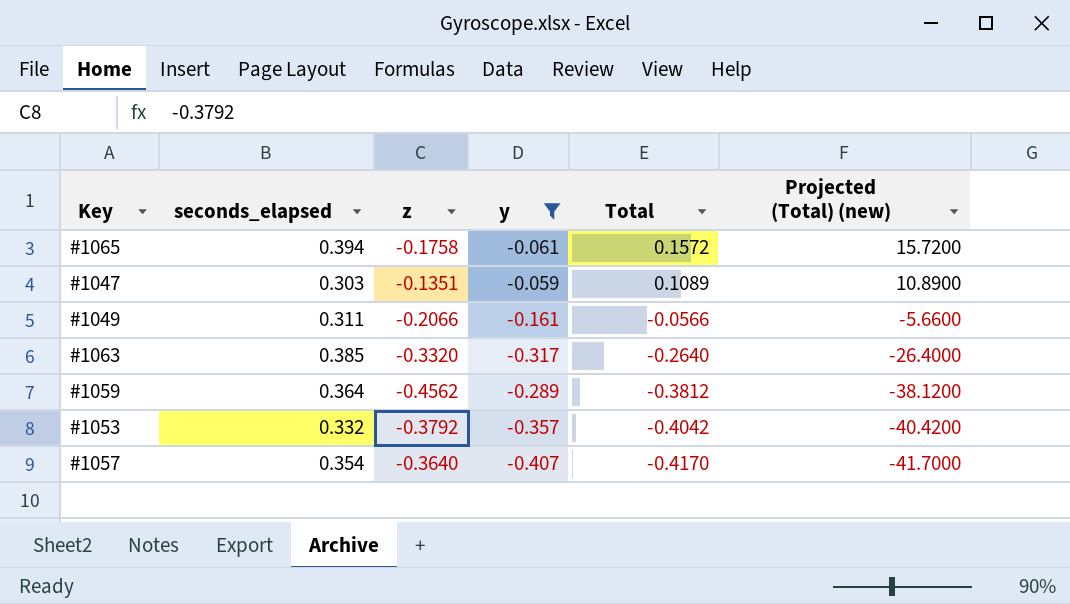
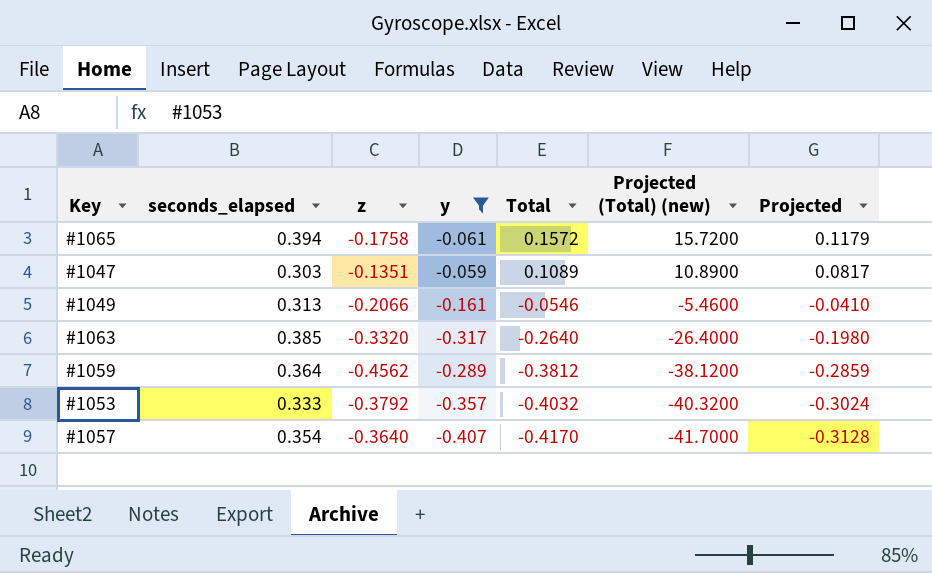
column Projected | formula: none -> [Total] * 0.75
#1049 | seconds_elapsed: 0.311 -> 0.313
#1049 | Total: -0.0566 -> -0.0546
#1049 | Projected (Total) (new): -5.6600 -> -5.4600
#1053 | seconds_elapsed: 0.332 -> 0.333
#1053 | Total: -0.4042 -> -0.4032
#1053 | Projected (Total) (new): -40.4200 -> -40.3200

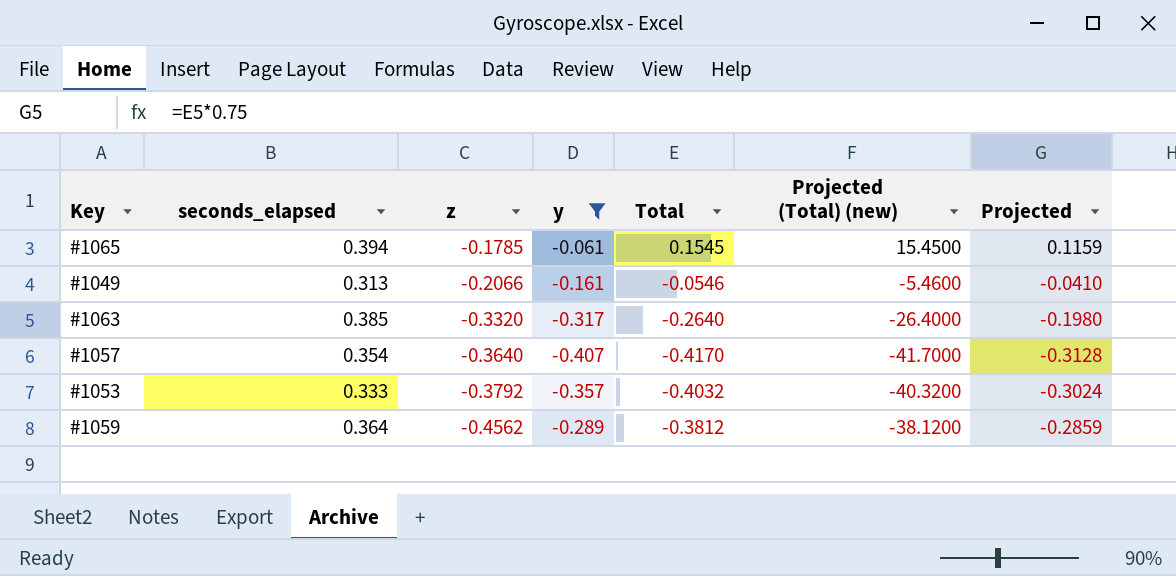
row order: Total descending -> z descending
row #1047: 0.303 | -0.1351 | -0.059 | 0.1089 | 10.8900 | 0.0817 -> none
#1065 | z: -0.1758 -> -0.1785
#1065 | Total: 0.1572 -> 0.1545
#1065 | Projected (Total) (new): 15.7200 -> 15.4500
#1065 | Projected: 0.1179 -> 0.1159

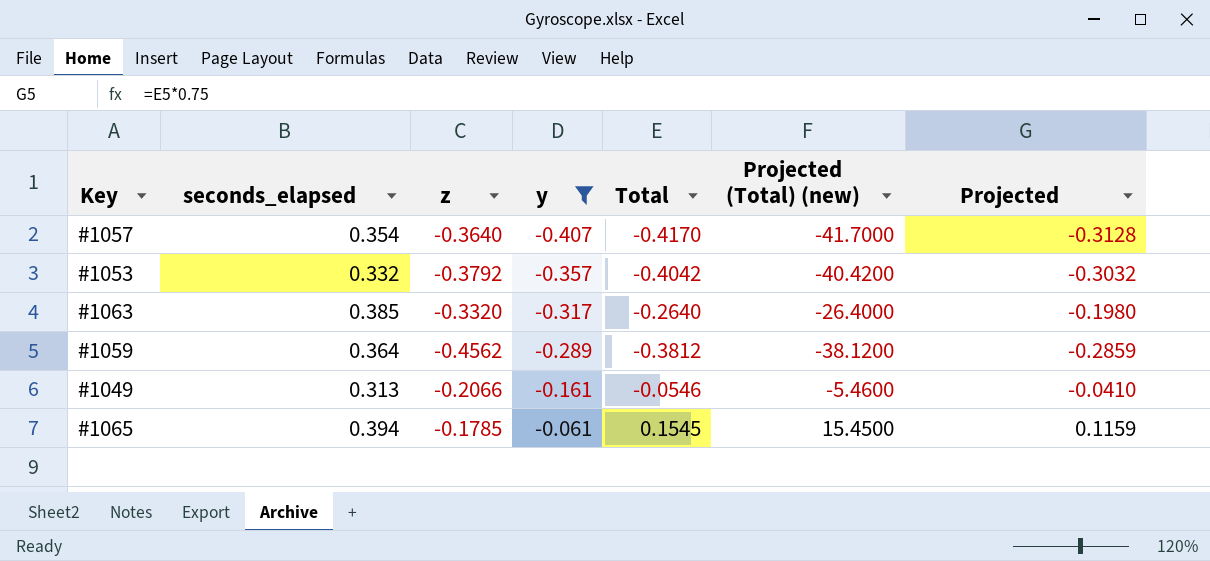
row order: z descending -> y ascending
#1053 | seconds_elapsed: 0.333 -> 0.332
#1053 | Total: -0.4032 -> -0.4042
#1053 | Projected (Total) (new): -40.3200 -> -40.4200
#1053 | Projected: -0.3024 -> -0.3032

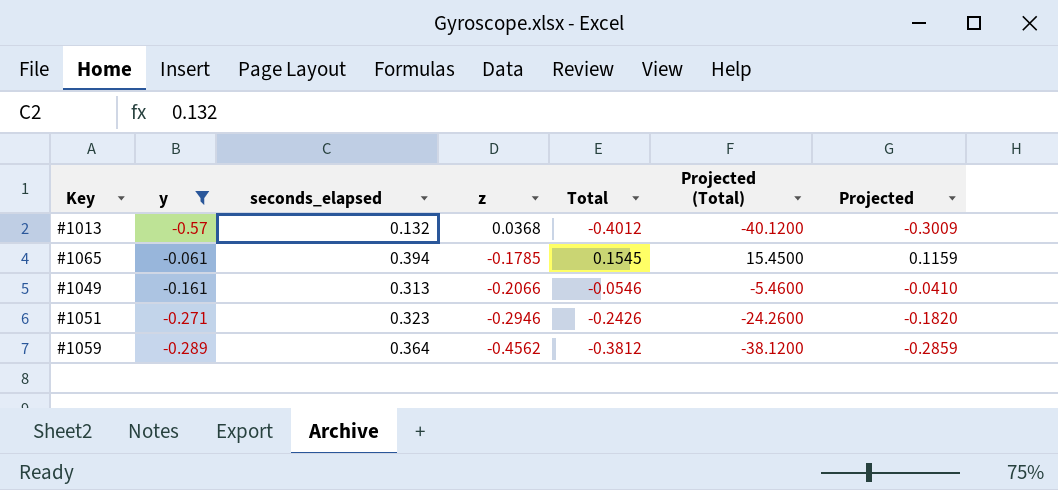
row order: y ascending -> z descending
column y | position: 4 -> 2
column name: Projected (Total) (new) -> Projected (Total)
row #1057: 0.354 | -0.3640 | -0.407 | -0.4170 | -41.7000 | -0.3128 -> none
row #1053: 0.332 | -0.3792 | -0.357 | -0.4042 | -40.4200 | -0.3032 -> none
row #1063: 0.385 | -0.3320 | -0.317 | -0.2640 | -26.4000 | -0.1980 -> none
row #1013: none -> -0.57 | 0.132 | 0.0368 | -0.4012 | -40.1200 | -0.3009
row #1051: none -> -0.271 | 0.323 | -0.2946 | -0.2426 | -24.2600 | -0.1820

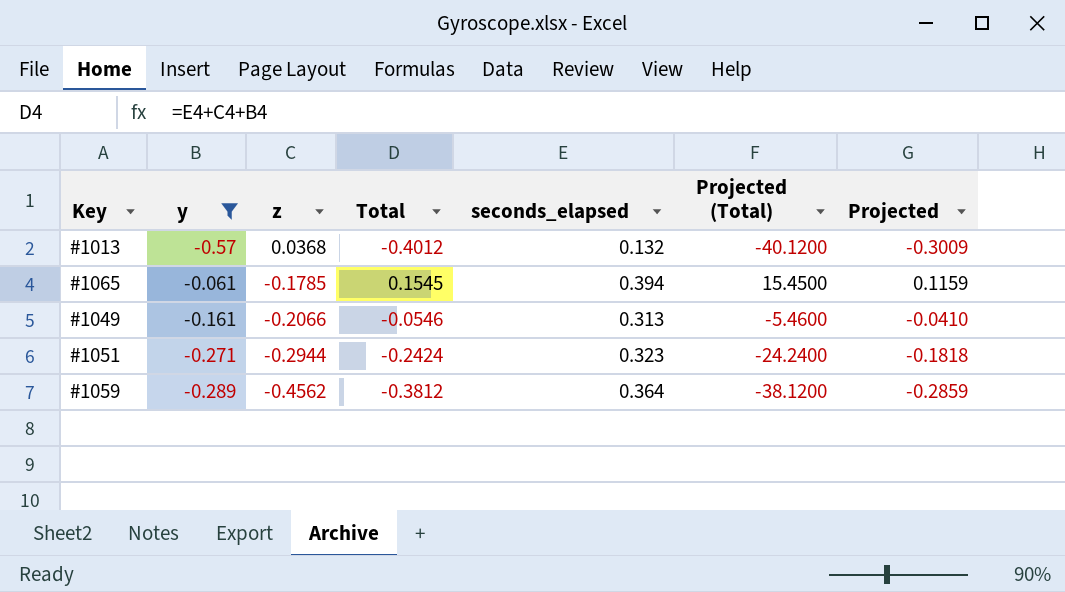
column seconds_elapsed | position: 3 -> 5
#1051 | z: -0.2946 -> -0.2944
#1051 | Total: -0.2426 -> -0.2424
#1051 | Projected (Total): -24.2600 -> -24.2400
#1051 | Projected: -0.1820 -> -0.1818

